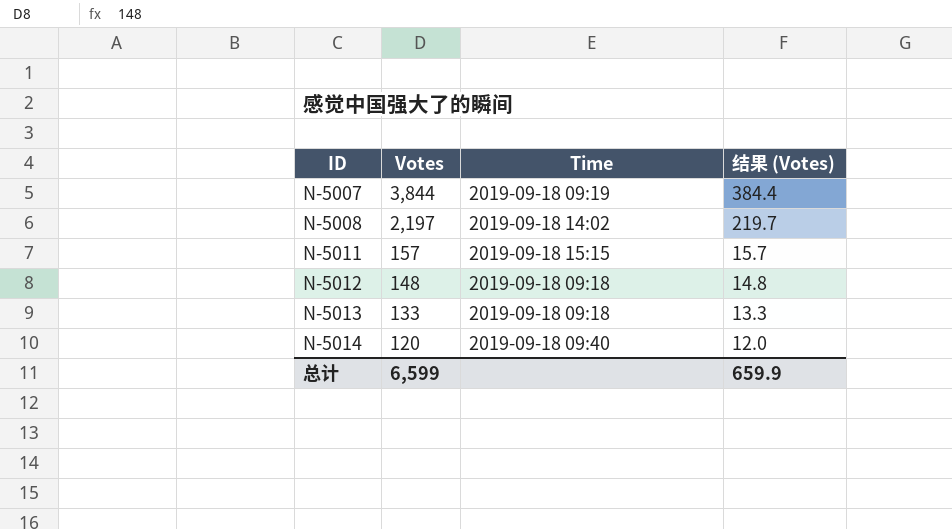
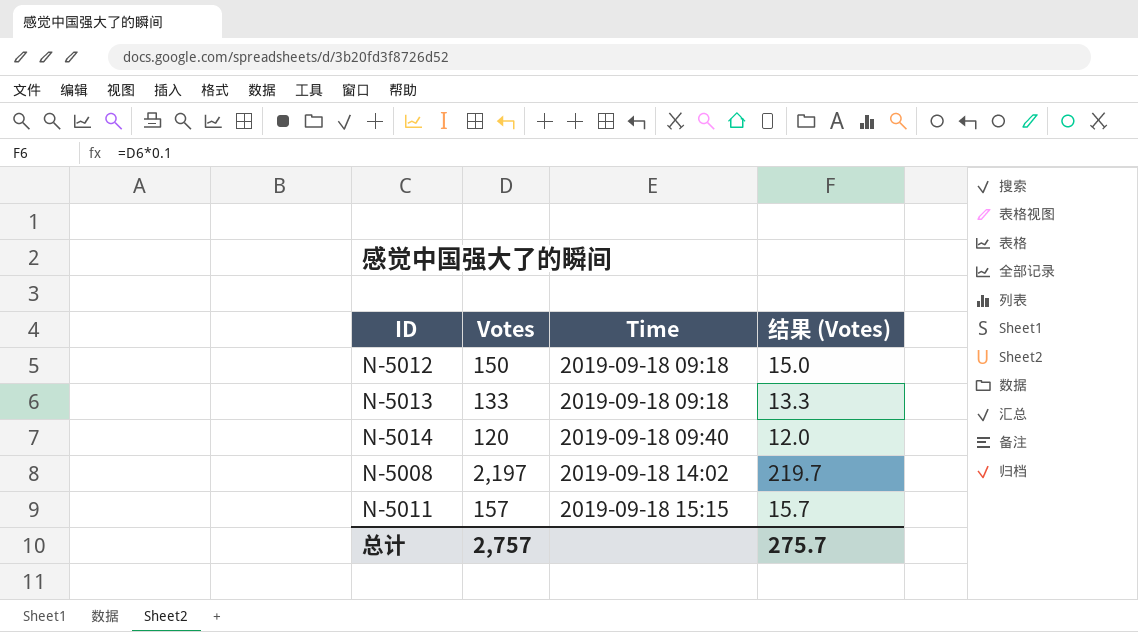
row order: ID ascending -> Time ascending
row N-5007: 3,844 | 2019-09-18 09:19 | 384.4 -> none
N-5012 | Votes: 148 -> 150
N-5012 | 结果 (Votes): 14.8 -> 15.0
总计 | Votes: 6,599 -> 2,757
总计 | 结果 (Votes): 659.9 -> 275.7

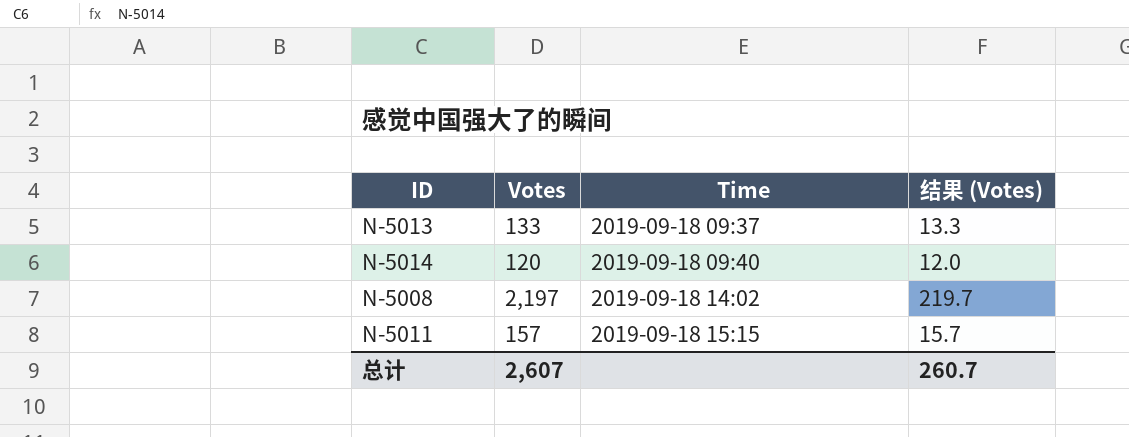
row N-5012: 150 | 2019-09-18 09:18 | 15.0 -> none
N-5013 | Time: 2019-09-18 09:18 -> 2019-09-18 09:37
总计 | Votes: 2,757 -> 2,607
总计 | 结果 (Votes): 275.7 -> 260.7

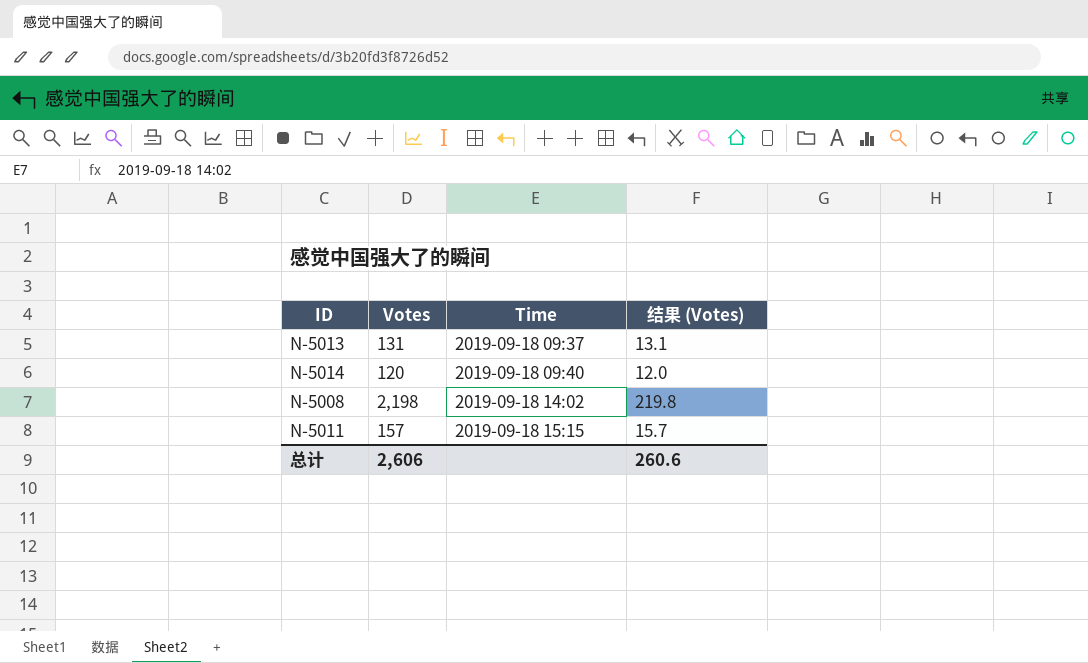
N-5013 | Votes: 133 -> 131
N-5013 | 结果 (Votes): 13.3 -> 13.1
N-5008 | Votes: 2,197 -> 2,198
N-5008 | 结果 (Votes): 219.7 -> 219.8
总计 | Votes: 2,607 -> 2,606
总计 | 结果 (Votes): 260.7 -> 260.6

